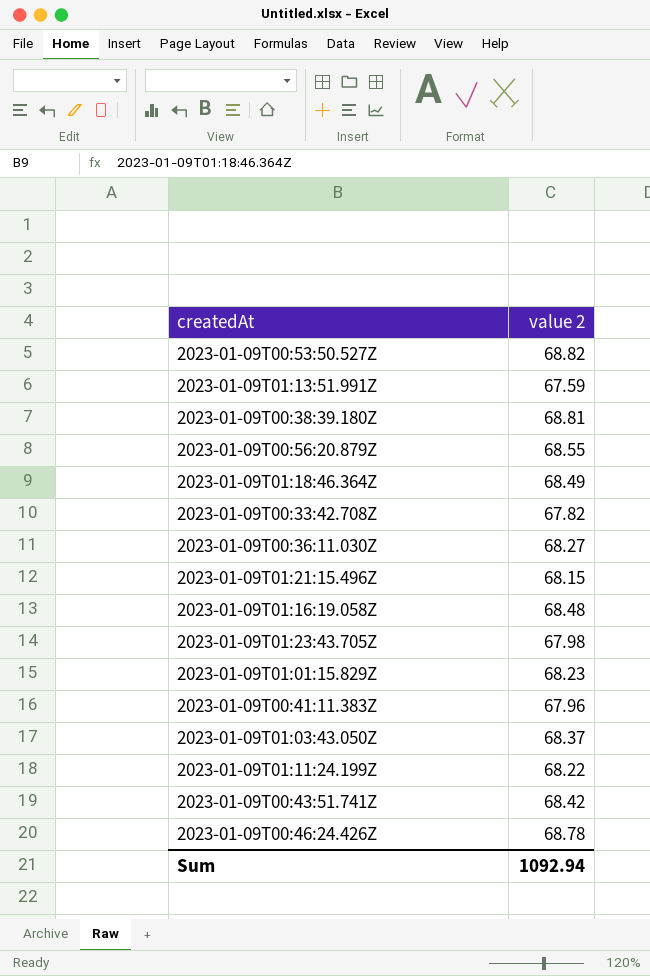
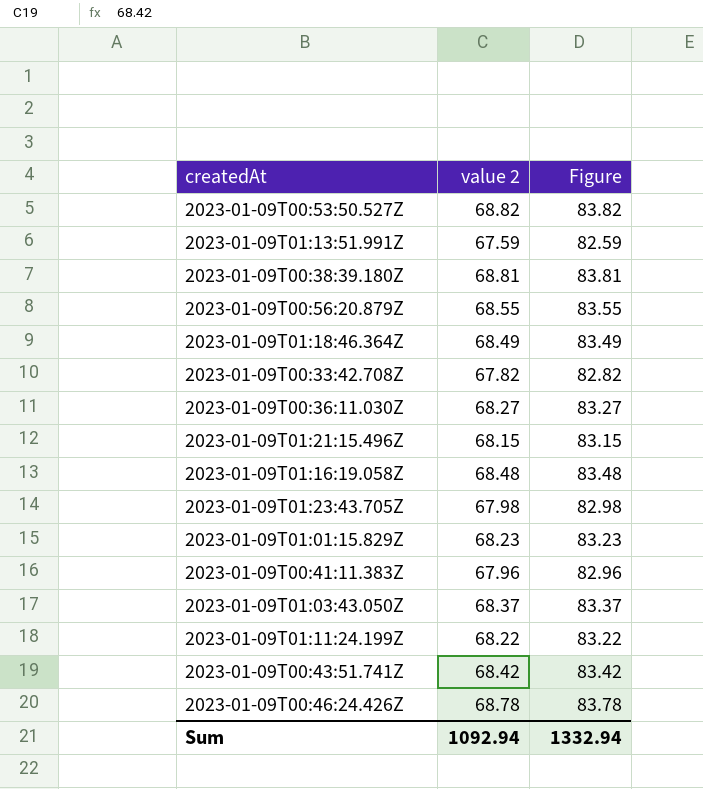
column Figure | formula: none -> [value 2] + 15

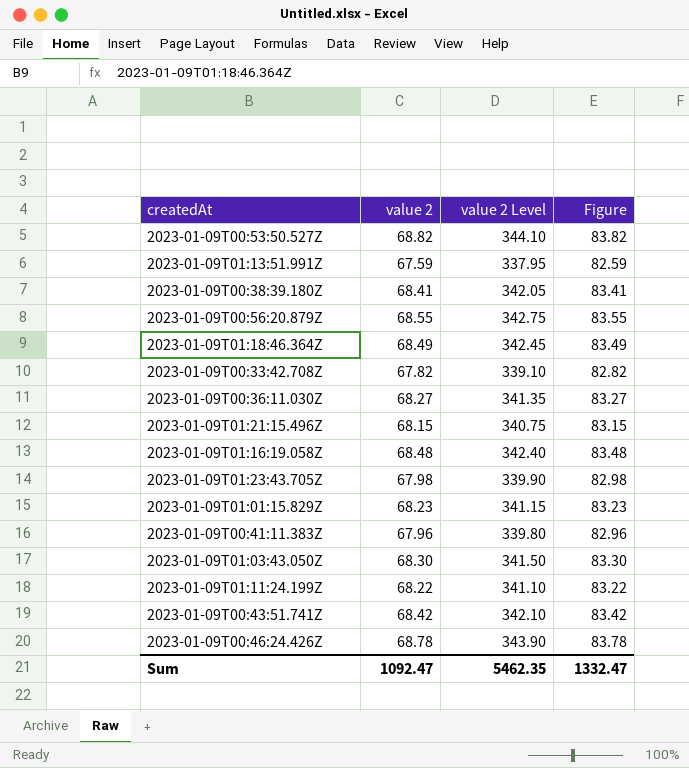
column value 2 Level | formula: none -> [value 2] * 5
2023-01-09T00:38:39.180Z | value 2: 68.81 -> 68.41
2023-01-09T00:38:39.180Z | Figure: 83.81 -> 83.41
2023-01-09T01:03:43.050Z | value 2: 68.37 -> 68.30
2023-01-09T01:03:43.050Z | Figure: 83.37 -> 83.30
Sum | value 2: 1092.94 -> 1092.47
Sum | Figure: 1332.94 -> 1332.47

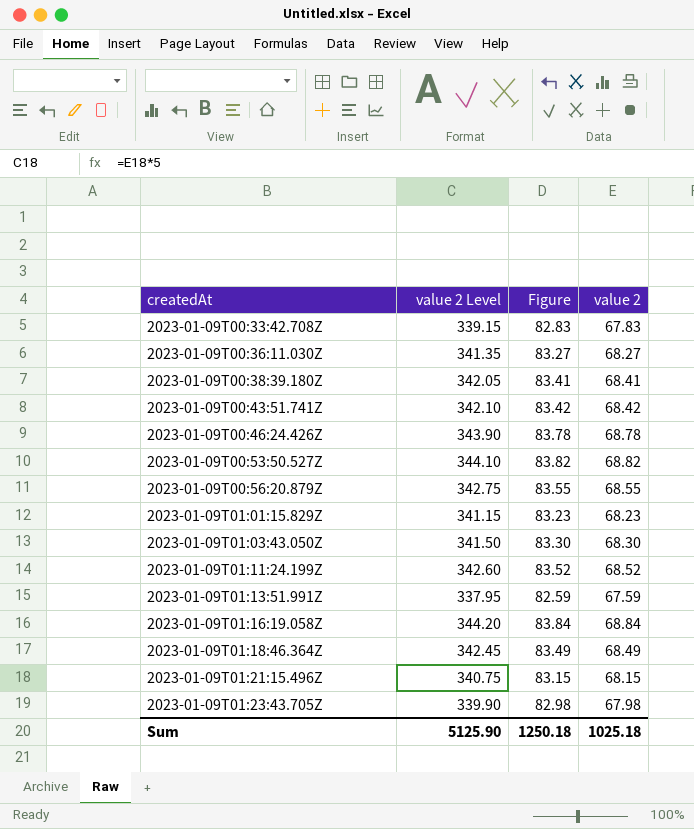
row order: none -> createdAt ascending
column value 2 | position: 2 -> 4
row 2023-01-09T00:41:11.383Z: 67.96 | 339.80 | 82.96 -> none
2023-01-09T00:33:42.708Z | value 2 Level: 339.10 -> 339.15
2023-01-09T00:33:42.708Z | Figure: 82.82 -> 82.83
2023-01-09T00:33:42.708Z | value 2: 67.82 -> 67.83
2023-01-09T01:11:24.199Z | value 2 Level: 341.10 -> 342.60
2023-01-09T01:11:24.199Z | Figure: 83.22 -> 83.52
2023-01-09T01:11:24.199Z | value 2: 68.22 -> 68.52
2023-01-09T01:16:19.058Z | value 2 Level: 342.40 -> 344.20
2023-01-09T01:16:19.058Z | Figure: 83.48 -> 83.84
2023-01-09T01:16:19.058Z | value 2: 68.48 -> 68.84
Sum | value 2 Level: 5462.35 -> 5125.90
Sum | Figure: 1332.47 -> 1250.18
Sum | value 2: 1092.47 -> 1025.18

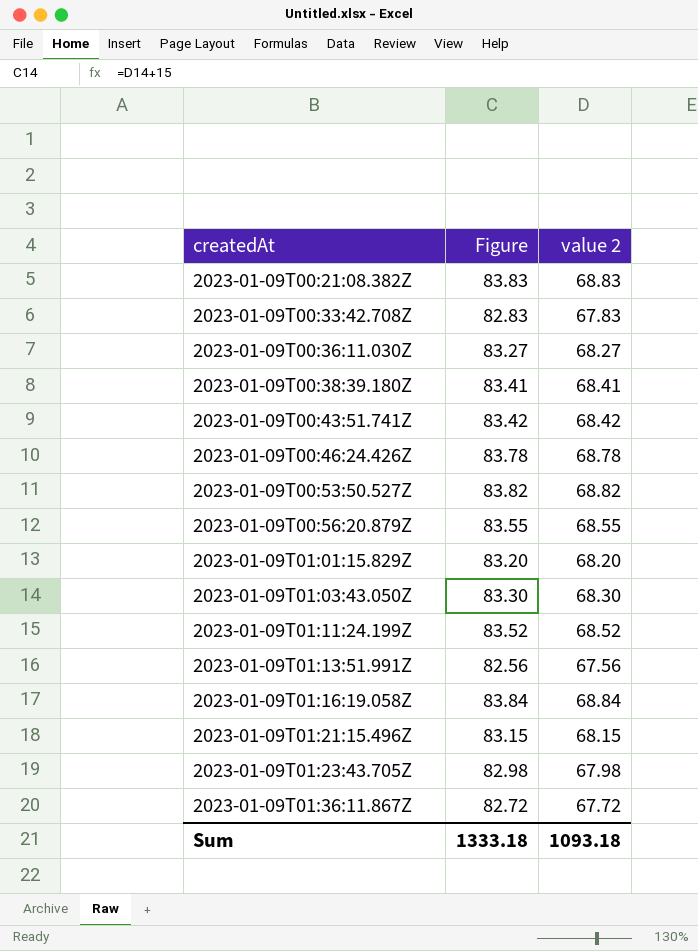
column value 2 Level | formula: [value 2] * 5 -> none
row 2023-01-09T01:18:46.364Z: 342.45 | 83.49 | 68.49 -> none
row 2023-01-09T00:21:08.382Z: none -> 83.83 | 68.83
2023-01-09T01:01:15.829Z | Figure: 83.23 -> 83.20
2023-01-09T01:01:15.829Z | value 2: 68.23 -> 68.20
2023-01-09T01:13:51.991Z | Figure: 82.59 -> 82.56
2023-01-09T01:13:51.991Z | value 2: 67.59 -> 67.56
row 2023-01-09T01:36:11.867Z: none -> 82.72 | 67.72
Sum | Figure: 1250.18 -> 1333.18
Sum | value 2: 1025.18 -> 1093.18

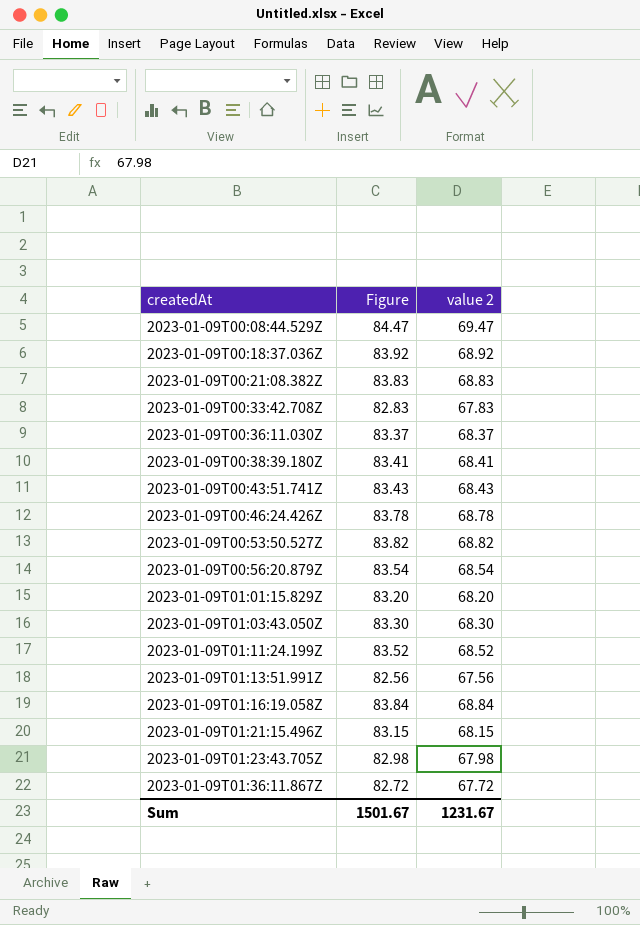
row 2023-01-09T00:08:44.529Z: none -> 84.47 | 69.47
row 2023-01-09T00:18:37.036Z: none -> 83.92 | 68.92
2023-01-09T00:36:11.030Z | Figure: 83.27 -> 83.37
2023-01-09T00:36:11.030Z | value 2: 68.27 -> 68.37
2023-01-09T00:43:51.741Z | Figure: 83.42 -> 83.43
2023-01-09T00:43:51.741Z | value 2: 68.42 -> 68.43
2023-01-09T00:56:20.879Z | Figure: 83.55 -> 83.54
2023-01-09T00:56:20.879Z | value 2: 68.55 -> 68.54
Sum | Figure: 1333.18 -> 1501.67
Sum | value 2: 1093.18 -> 1231.67

